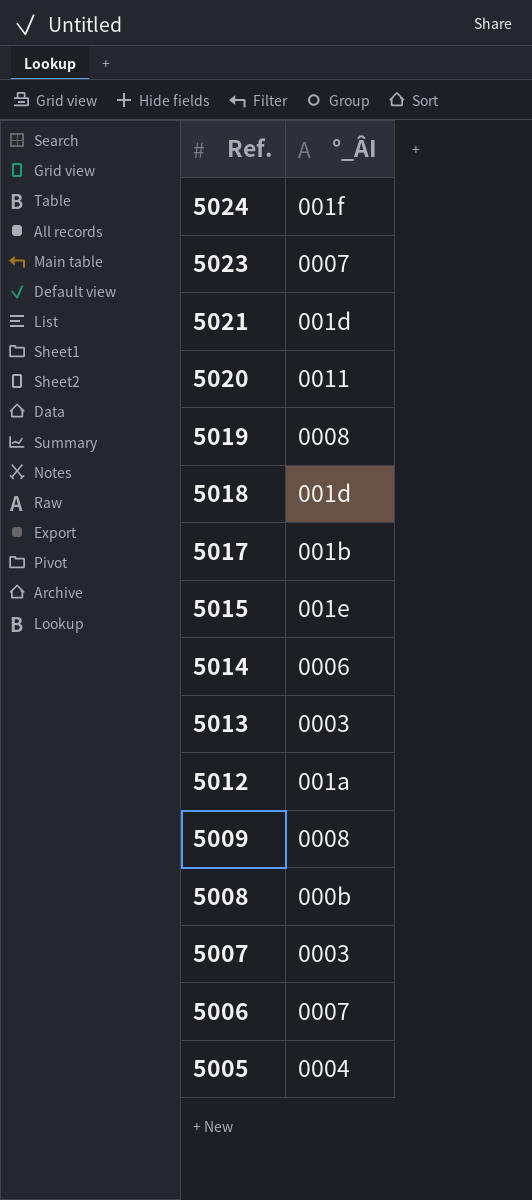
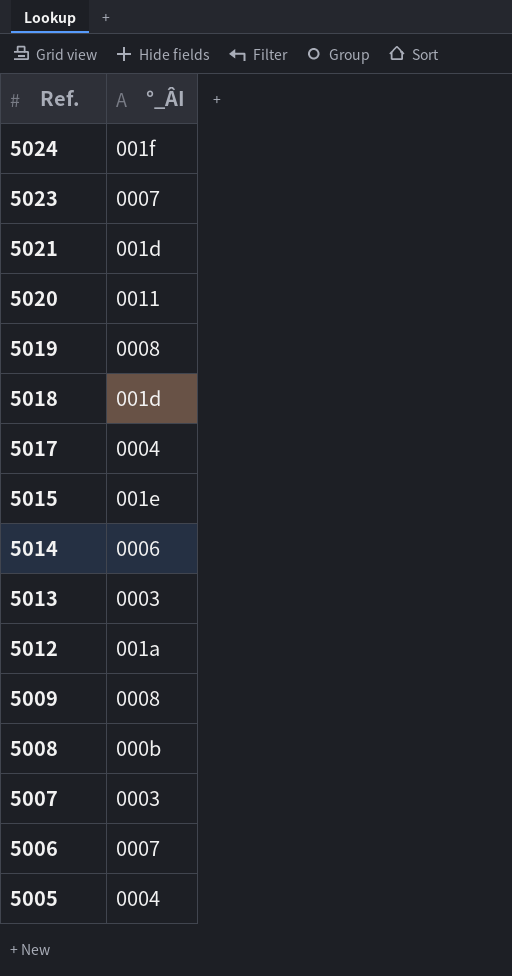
5017 | °_ÂI: 001b -> 0004

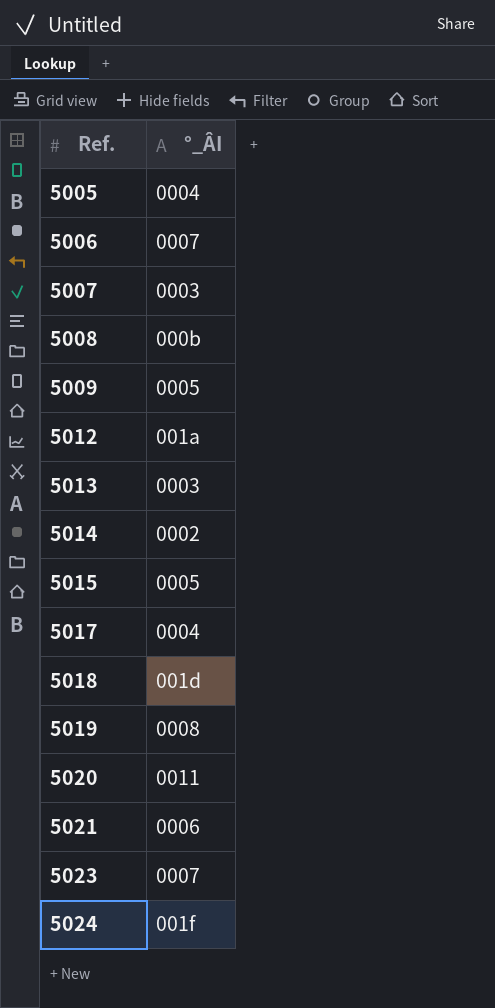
row order: Ref. descending -> Ref. ascending
5009 | °_ÂI: 0008 -> 0005
5014 | °_ÂI: 0006 -> 0002
5015 | °_ÂI: 001e -> 0005
5021 | °_ÂI: 001d -> 0006

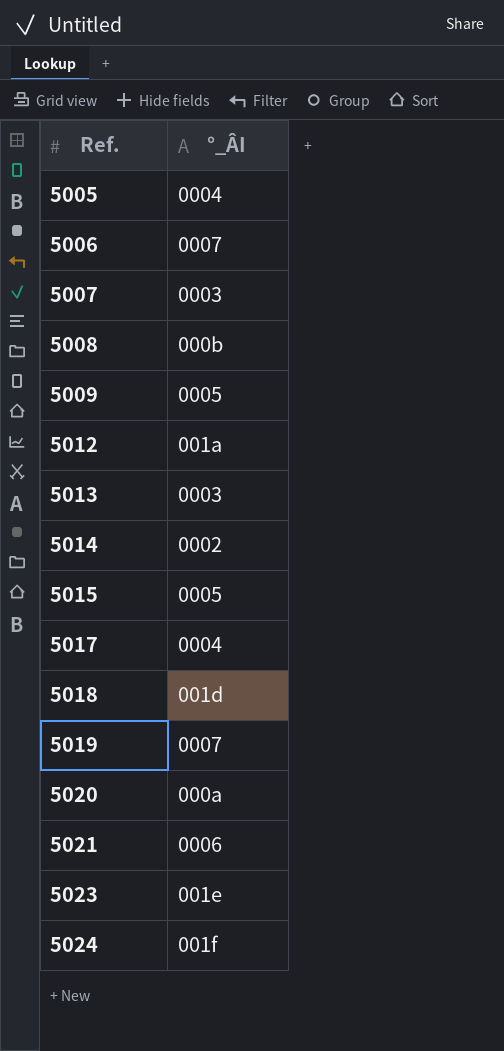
5019 | °_ÂI: 0008 -> 0007
5020 | °_ÂI: 0011 -> 000a
5023 | °_ÂI: 0007 -> 001e

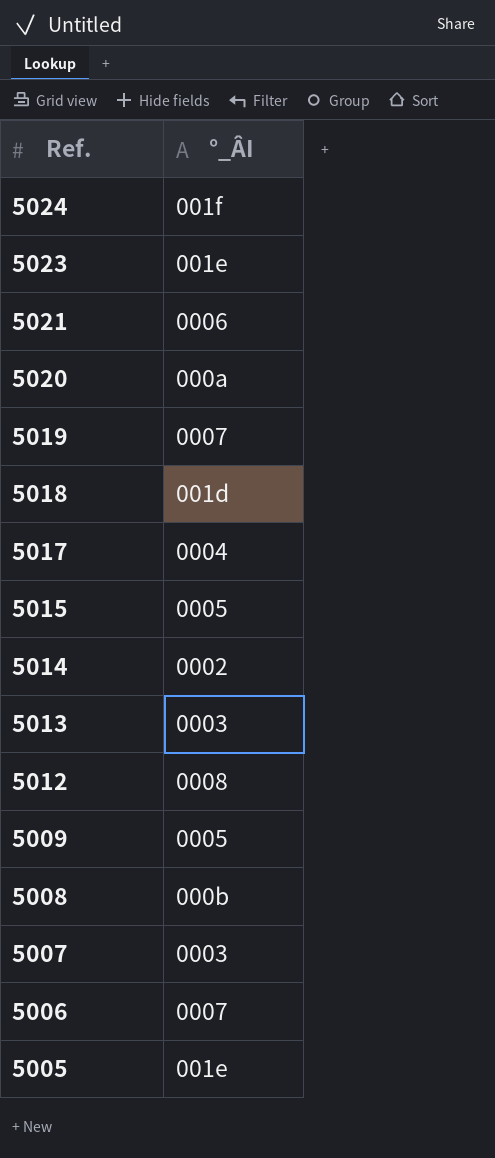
row order: Ref. ascending -> Ref. descending
5012 | °_ÂI: 001a -> 0008
5005 | °_ÂI: 0004 -> 001e

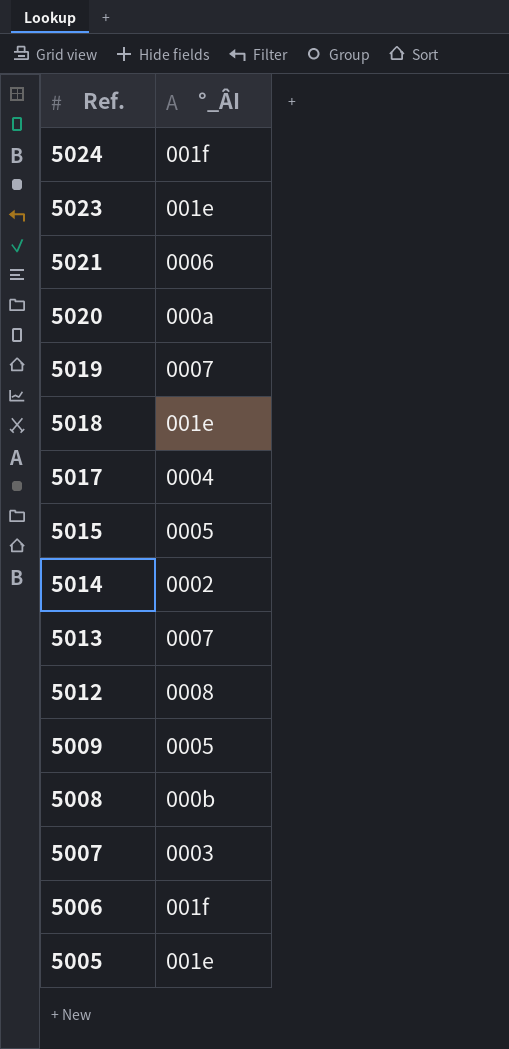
5018 | °_ÂI: 001d -> 001e
5013 | °_ÂI: 0003 -> 0007
5006 | °_ÂI: 0007 -> 001f

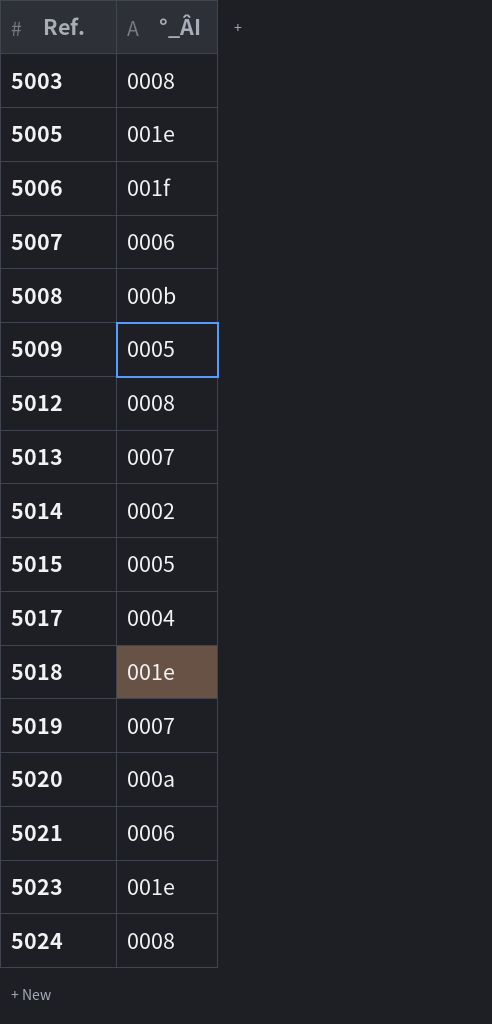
row order: Ref. descending -> Ref. ascending
row 5003: none -> 0008
5007 | °_ÂI: 0003 -> 0006
5024 | °_ÂI: 001f -> 0008

